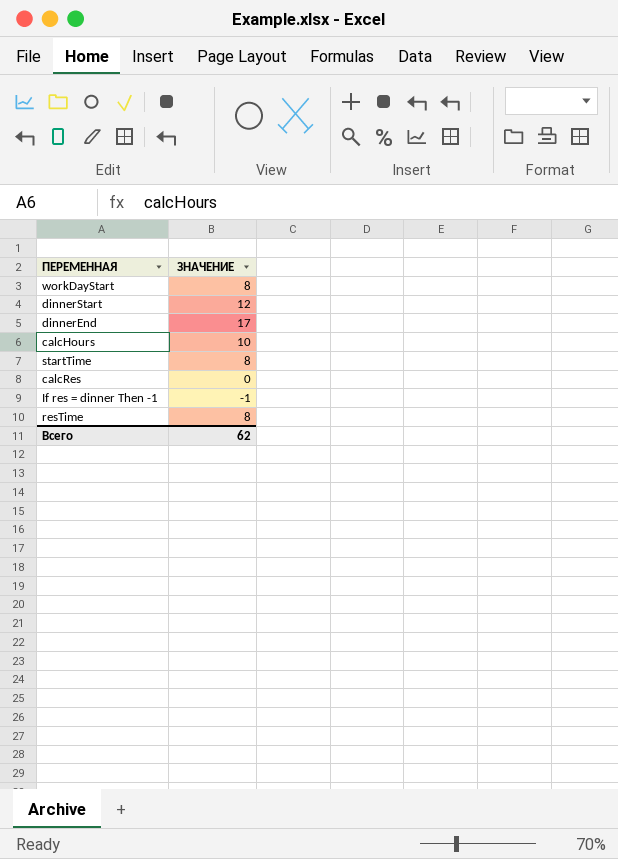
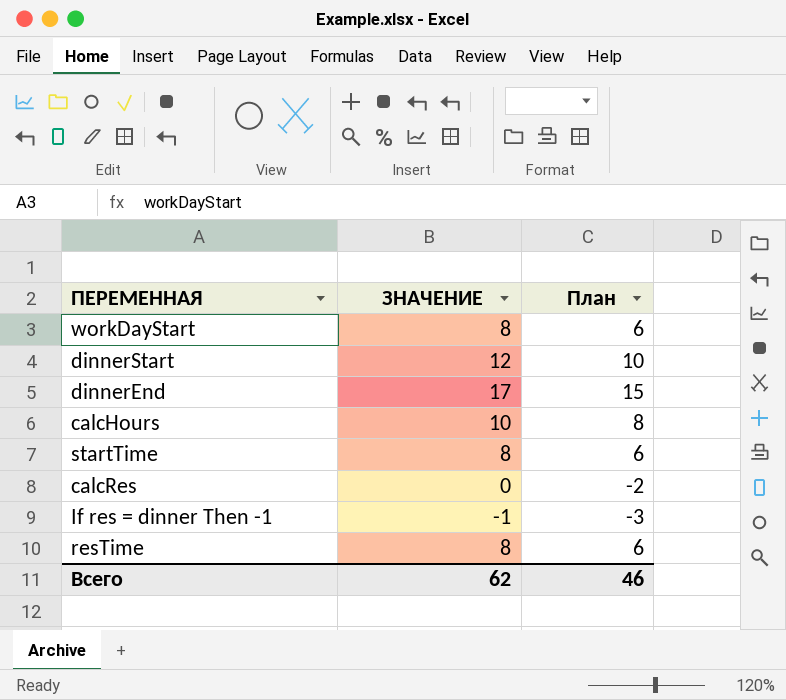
column План | formula: none -> [ЗНАЧЕНИЕ] - 2

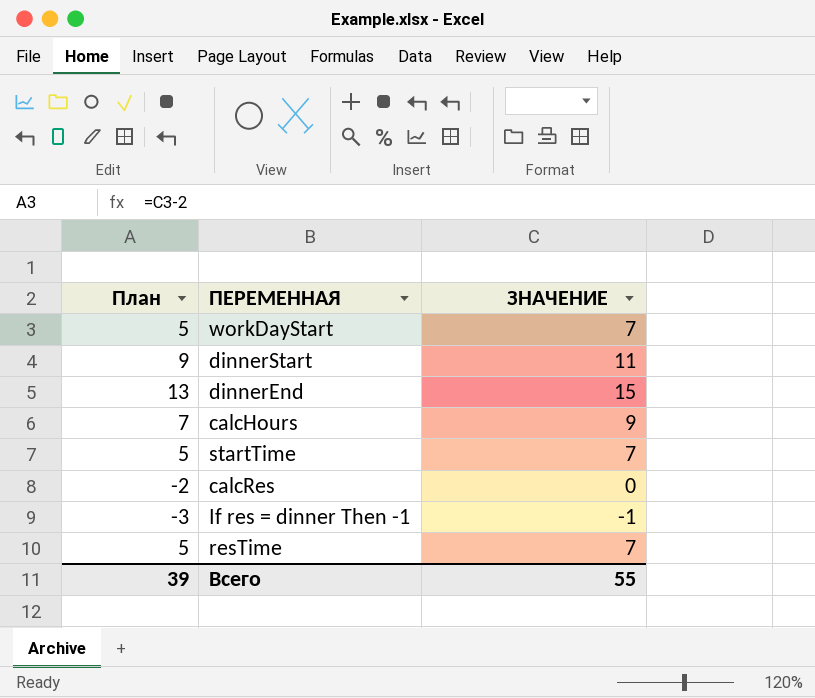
column План | position: 3 -> 1
workDayStart | План: 6 -> 5
workDayStart | ЗНАЧЕНИЕ: 8 -> 7
dinnerStart | План: 10 -> 9
dinnerStart | ЗНАЧЕНИЕ: 12 -> 11
dinnerEnd | План: 15 -> 13
dinnerEnd | ЗНАЧЕНИЕ: 17 -> 15
calcHours | План: 8 -> 7
calcHours | ЗНАЧЕНИЕ: 10 -> 9
startTime | План: 6 -> 5
startTime | ЗНАЧЕНИЕ: 8 -> 7
resTime | План: 6 -> 5
resTime | ЗНАЧЕНИЕ: 8 -> 7
Всего | План: 46 -> 39
Всего | ЗНАЧЕНИЕ: 62 -> 55

